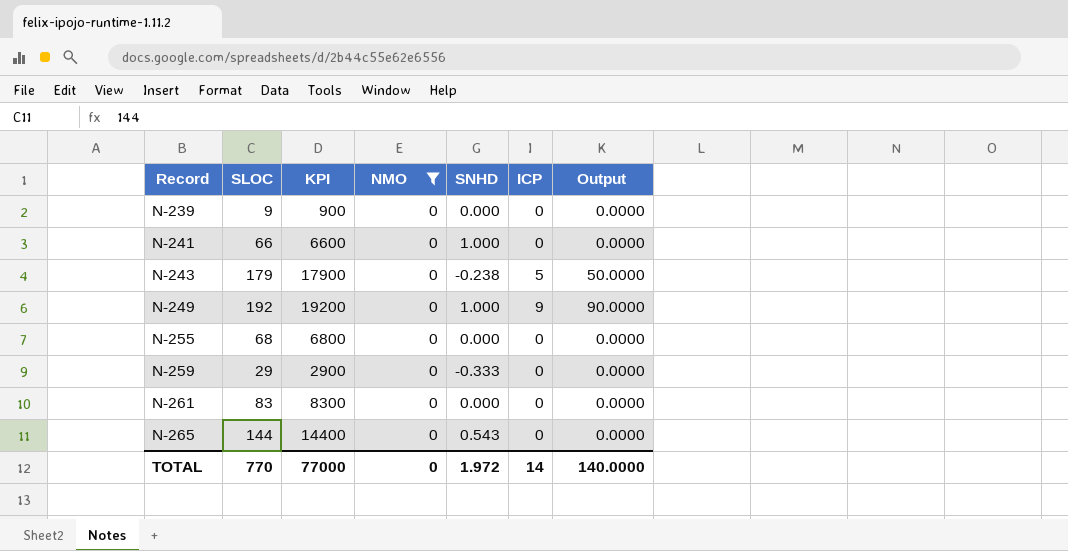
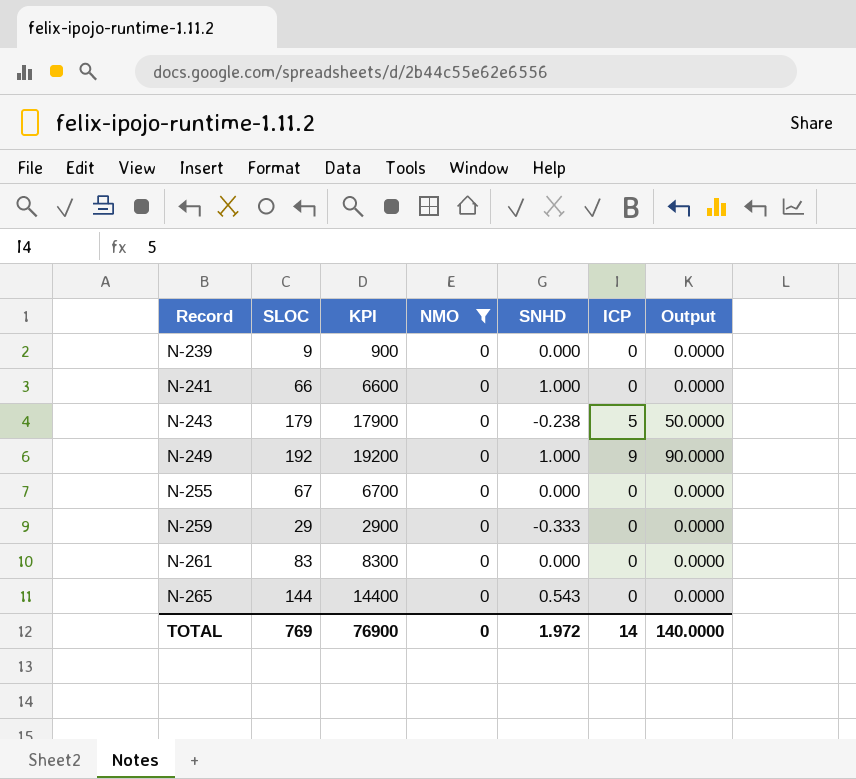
N-255 | SLOC: 68 -> 67
N-255 | KPI: 6800 -> 6700
TOTAL | SLOC: 770 -> 769
TOTAL | KPI: 77000 -> 76900

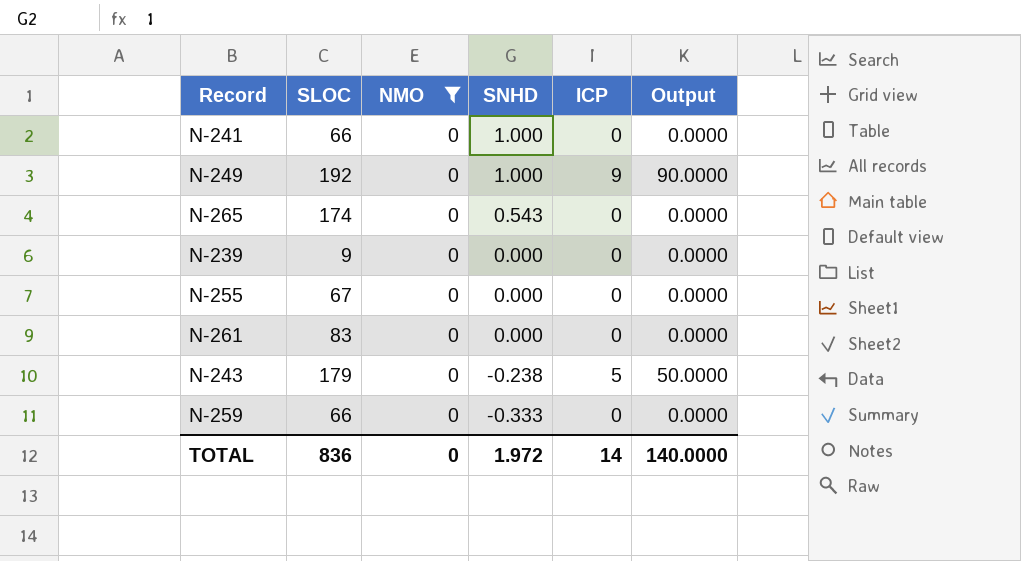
row order: Record ascending -> SNHD descending
column KPI | formula: [SLOC] * 100 -> none
N-265 | SLOC: 144 -> 174
N-259 | SLOC: 29 -> 66
TOTAL | SLOC: 769 -> 836

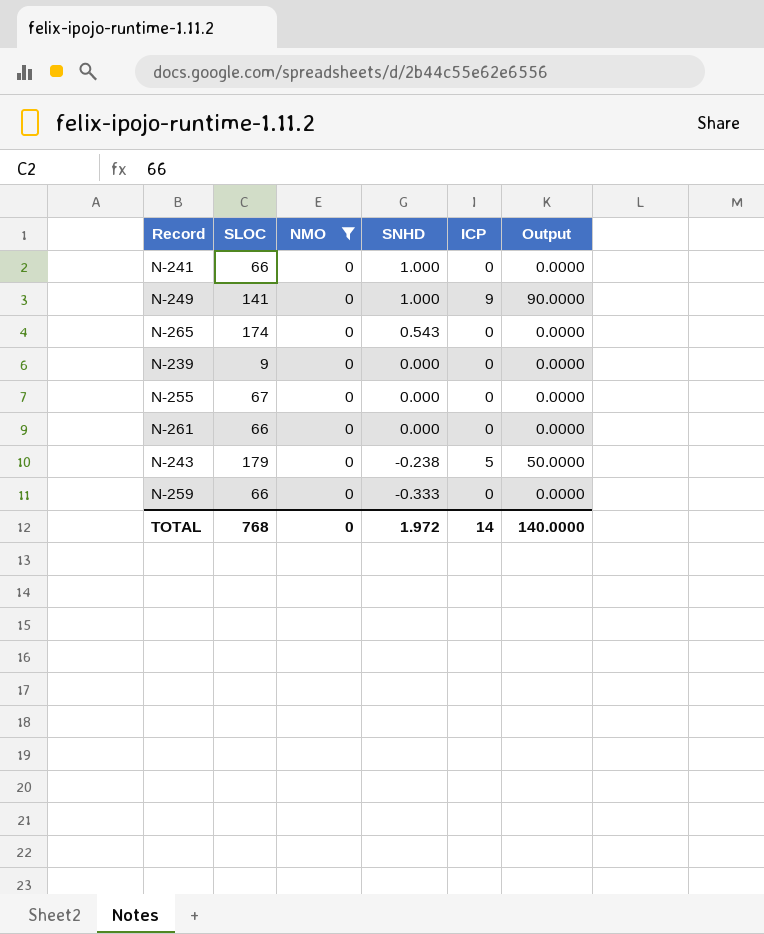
N-249 | SLOC: 192 -> 141
N-261 | SLOC: 83 -> 66
TOTAL | SLOC: 836 -> 768

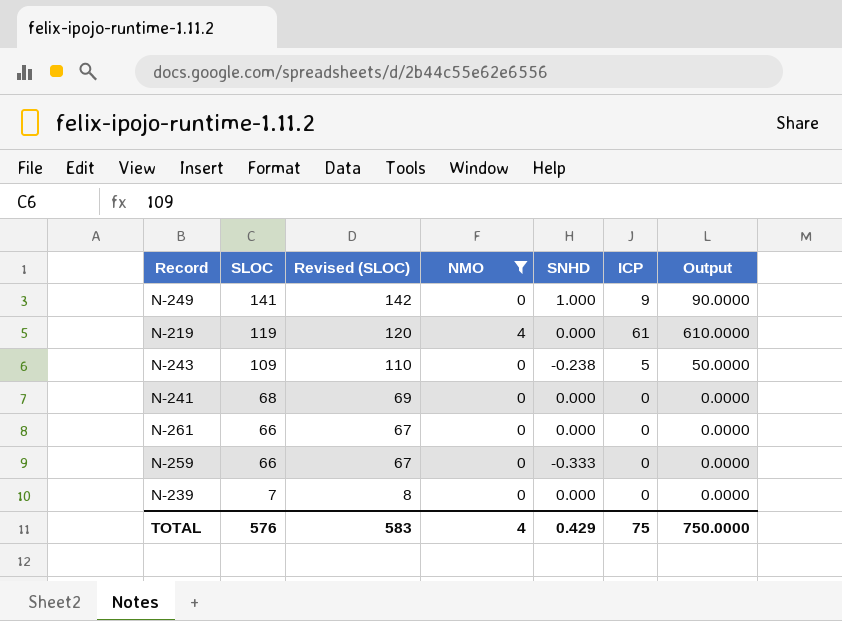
row order: SNHD descending -> SLOC descending
column Revised (SLOC) | formula: none -> [SLOC] + 1
row N-265: 174 | 0 | 0.543 | 0 | 0.0000 -> none
row N-255: 67 | 0 | 0.000 | 0 | 0.0000 -> none
row N-219: none -> 119 | 120 | 4 | 0.000 | 61 | 610.0000
N-243 | SLOC: 179 -> 109
N-241 | SLOC: 66 -> 68
N-241 | SNHD: 1.000 -> 0.000
N-239 | SLOC: 9 -> 7
TOTAL | SLOC: 768 -> 576
TOTAL | NMO: 0 -> 4
TOTAL | SNHD: 1.972 -> 0.429
TOTAL | ICP: 14 -> 75
TOTAL | Output: 140.0000 -> 750.0000

